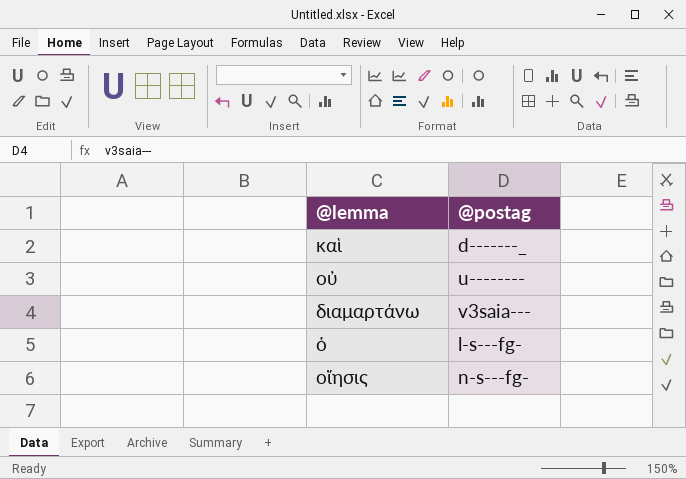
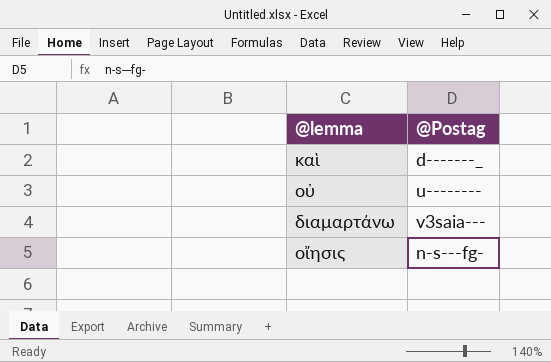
column name: @postag -> @Postag
row ὁ: l-s---fg- -> none

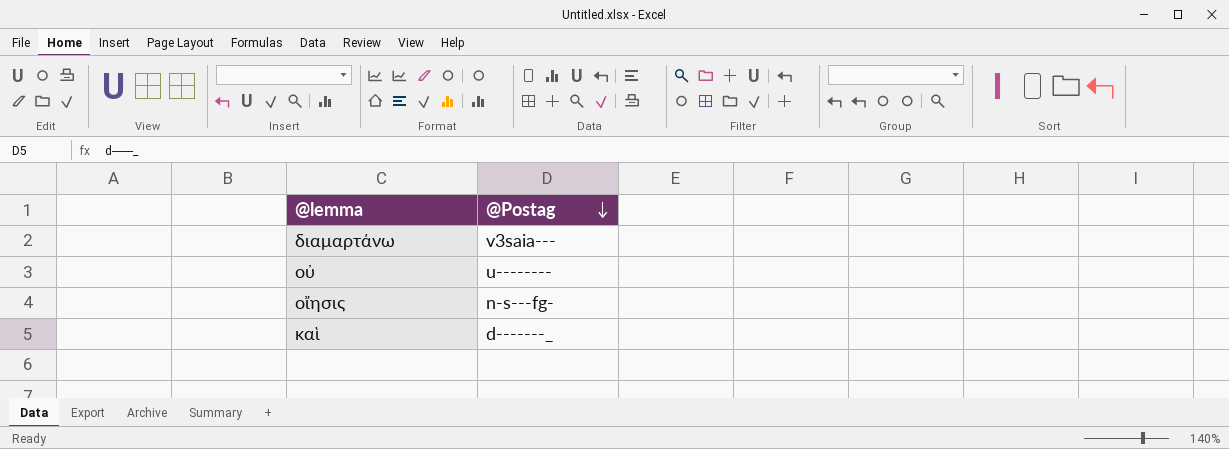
row order: none -> @Postag descending

